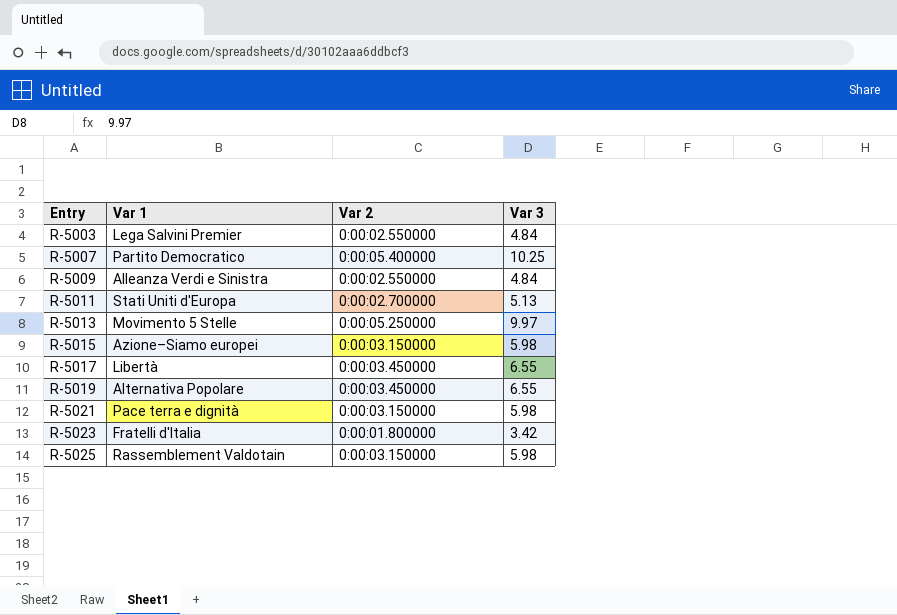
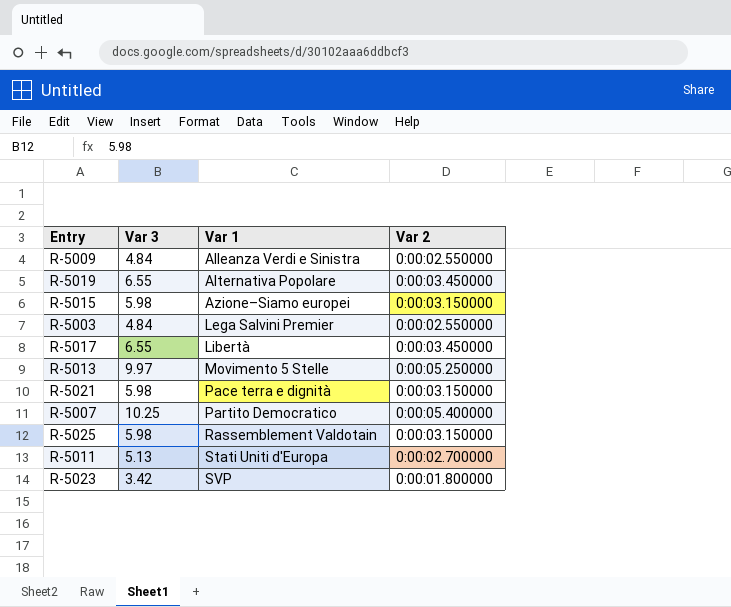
row order: Entry ascending -> Var 1 ascending
column Var 3 | position: 4 -> 2
R-5023 | Var 1: Fratelli d'Italia -> SVP

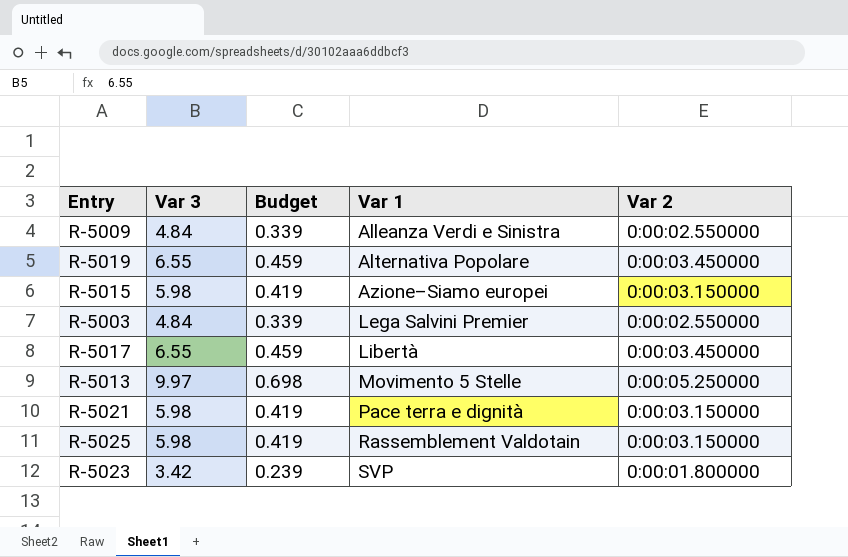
column Budget | formula: none -> [Var 3] * 0.07
row R-5007: 10.25 | Partito Democratico | 0:00:05.400000 -> none
row R-5011: 5.13 | Stati Uniti d'Europa | 0:00:02.700000 -> none

